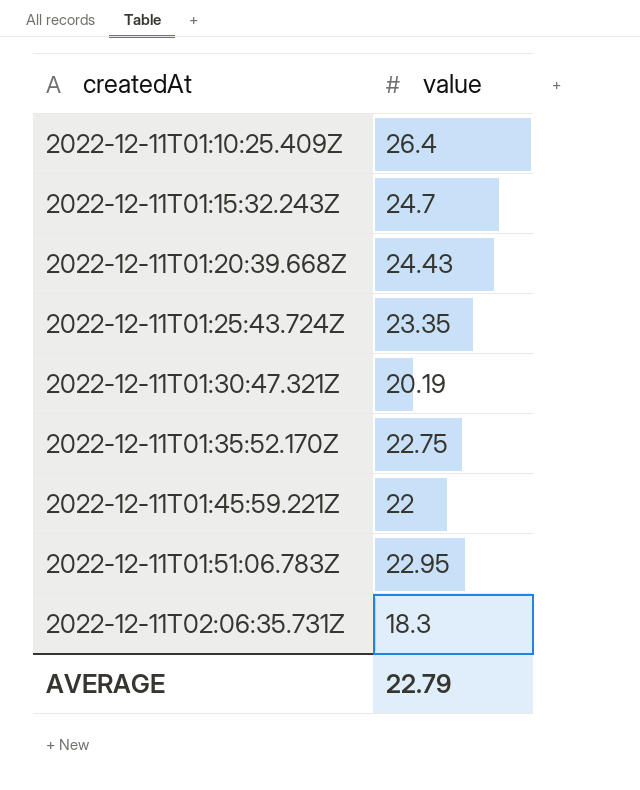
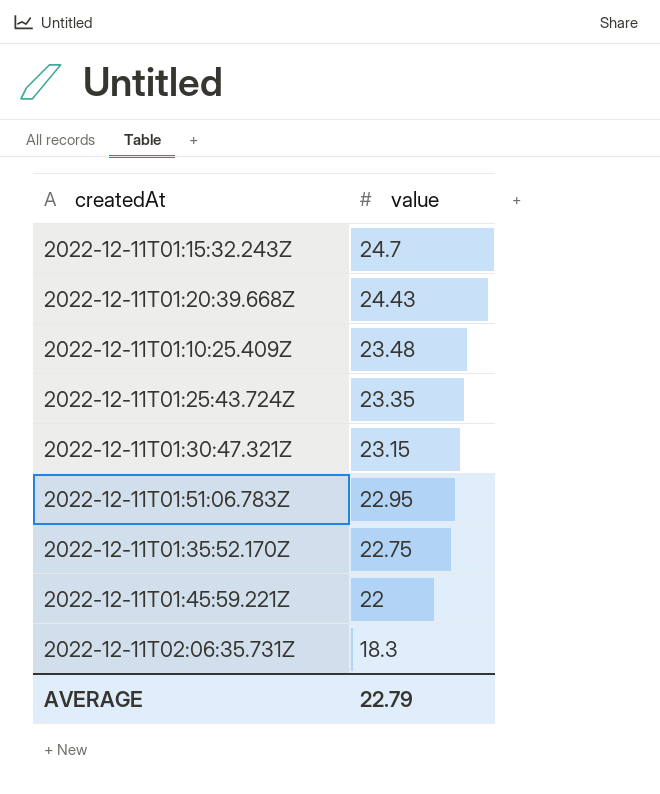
row order: createdAt ascending -> value descending
2022-12-11T01:10:25.409Z | value: 26.4 -> 23.48
2022-12-11T01:30:47.321Z | value: 20.19 -> 23.15

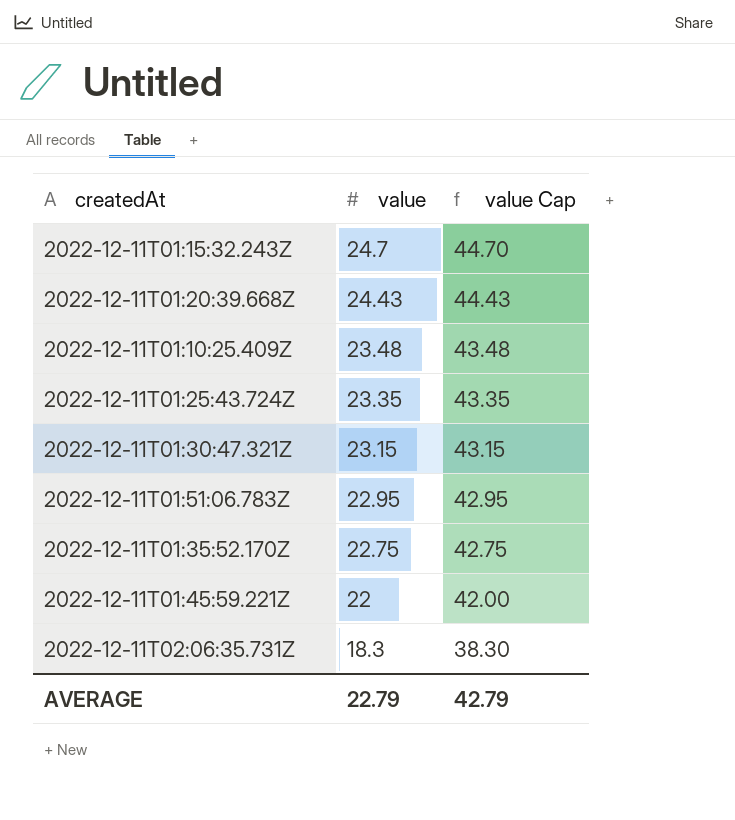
column value Cap | formula: none -> [value] + 20

